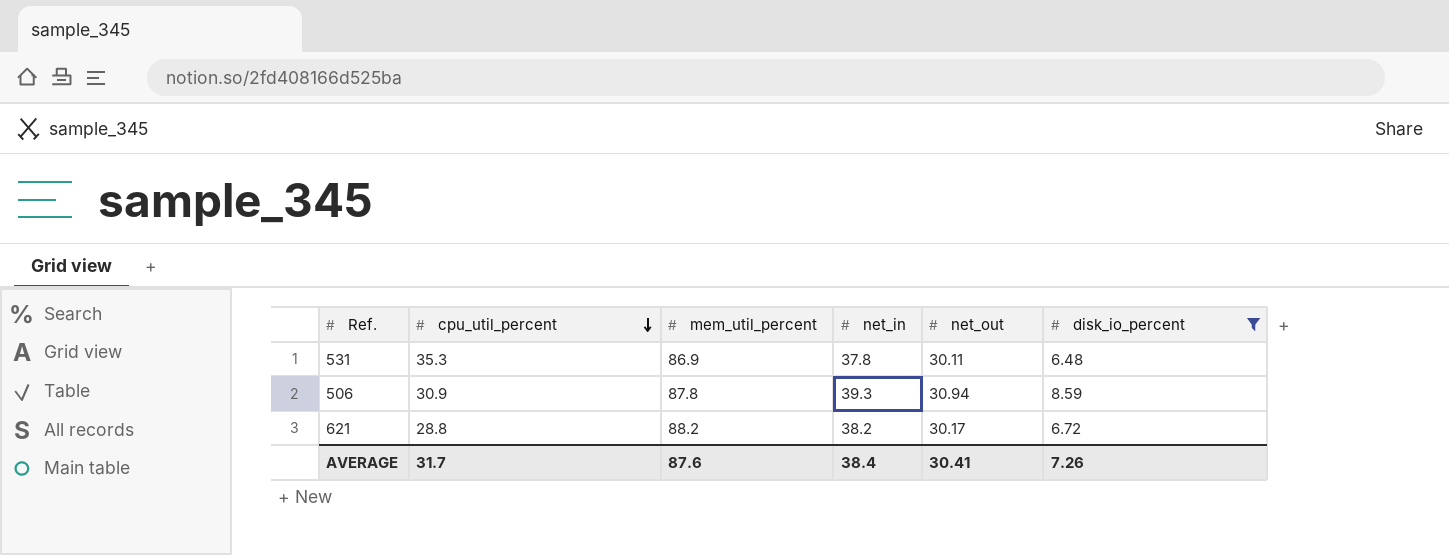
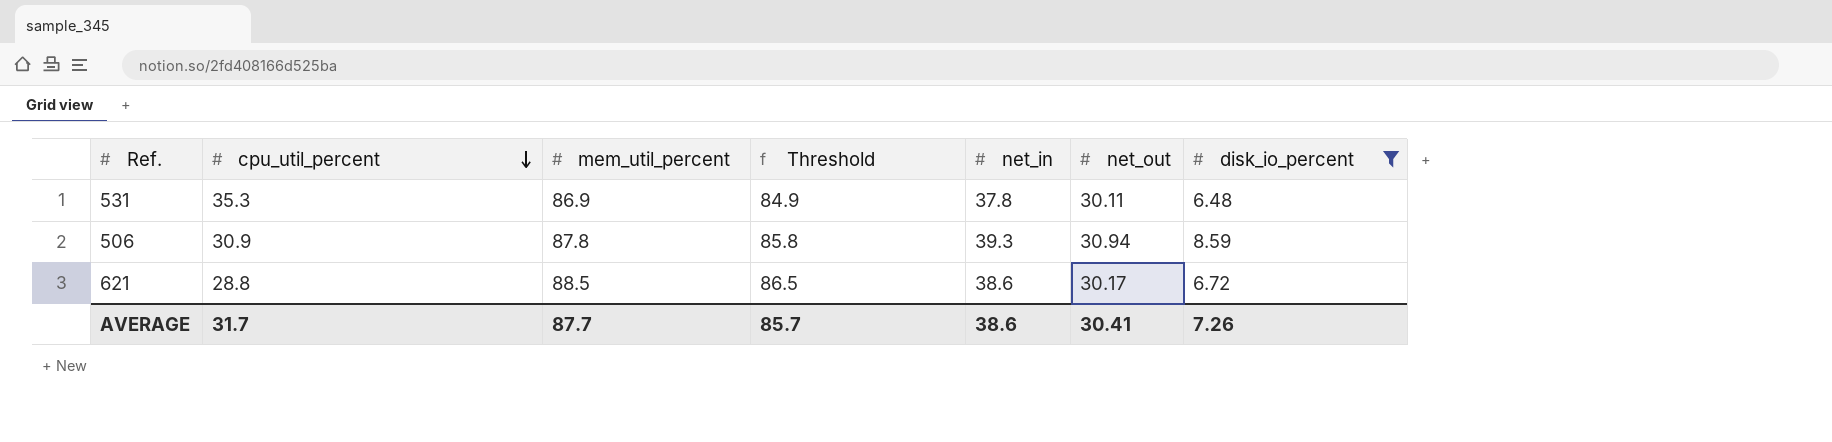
column Threshold | formula: none -> [mem_util_percent] - 2
621 | mem_util_percent: 88.2 -> 88.5
621 | net_in: 38.2 -> 38.6
AVERAGE | mem_util_percent: 87.6 -> 87.7
AVERAGE | net_in: 38.4 -> 38.6

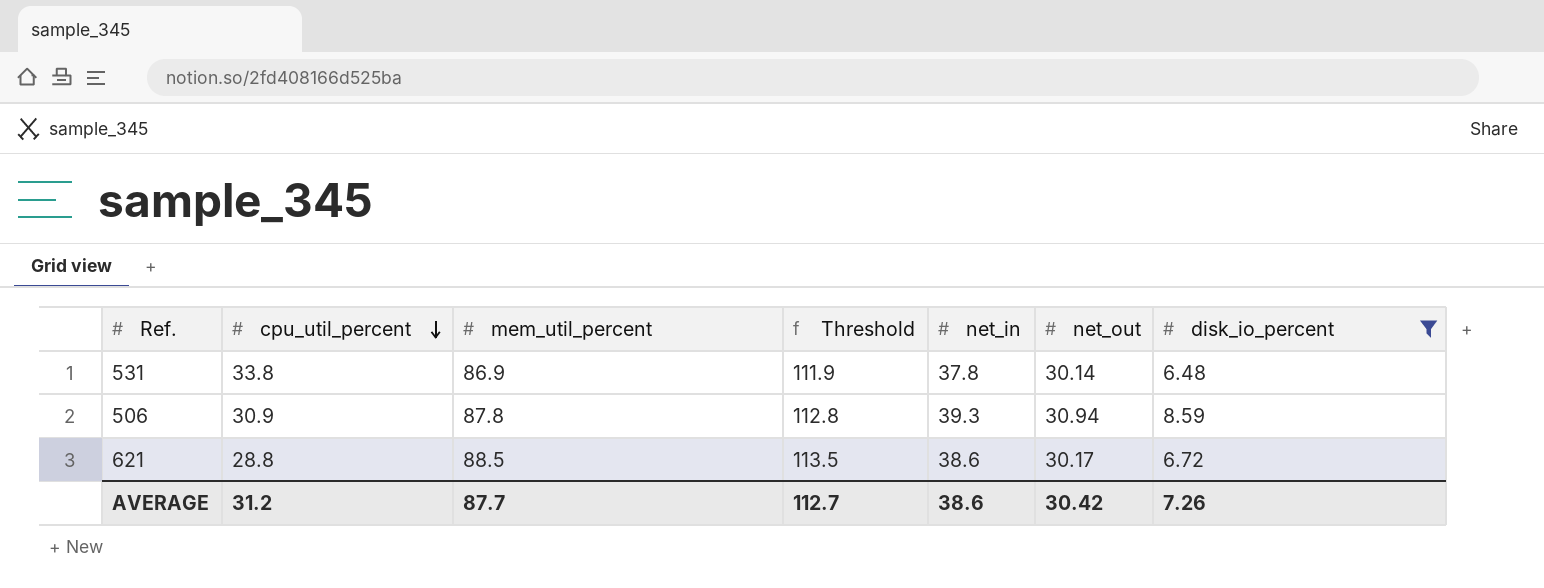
column Threshold | formula: [mem_util_percent] - 2 -> [mem_util_percent] + 25
531 | cpu_util_percent: 35.3 -> 33.8
531 | net_out: 30.11 -> 30.14
AVERAGE | cpu_util_percent: 31.7 -> 31.2
AVERAGE | Threshold: 85.7 -> 112.7
AVERAGE | net_out: 30.41 -> 30.42

